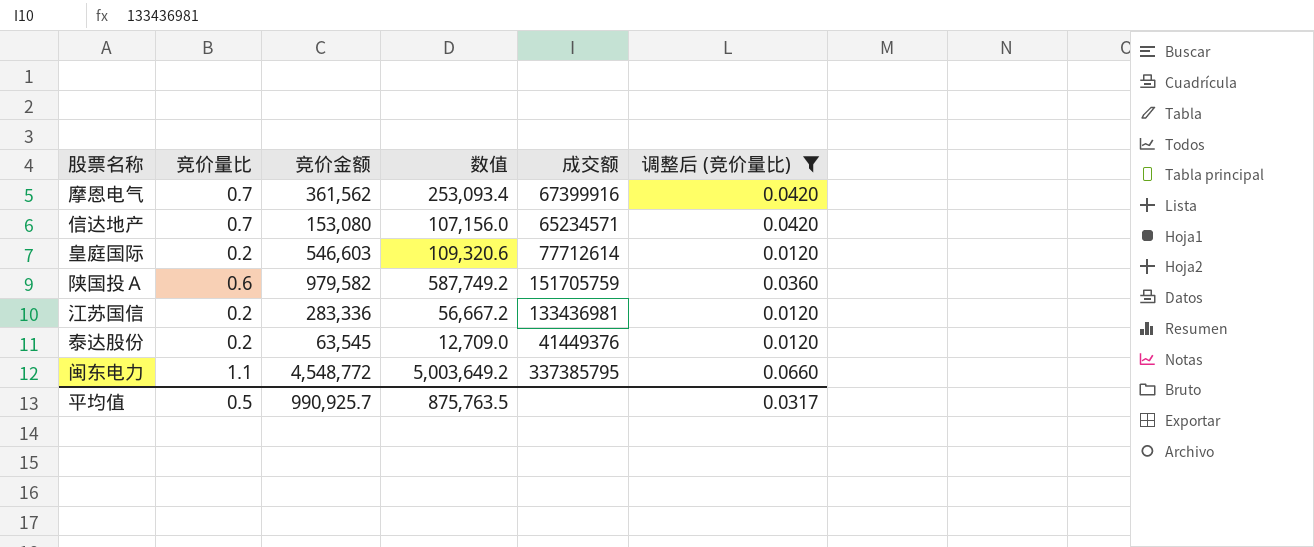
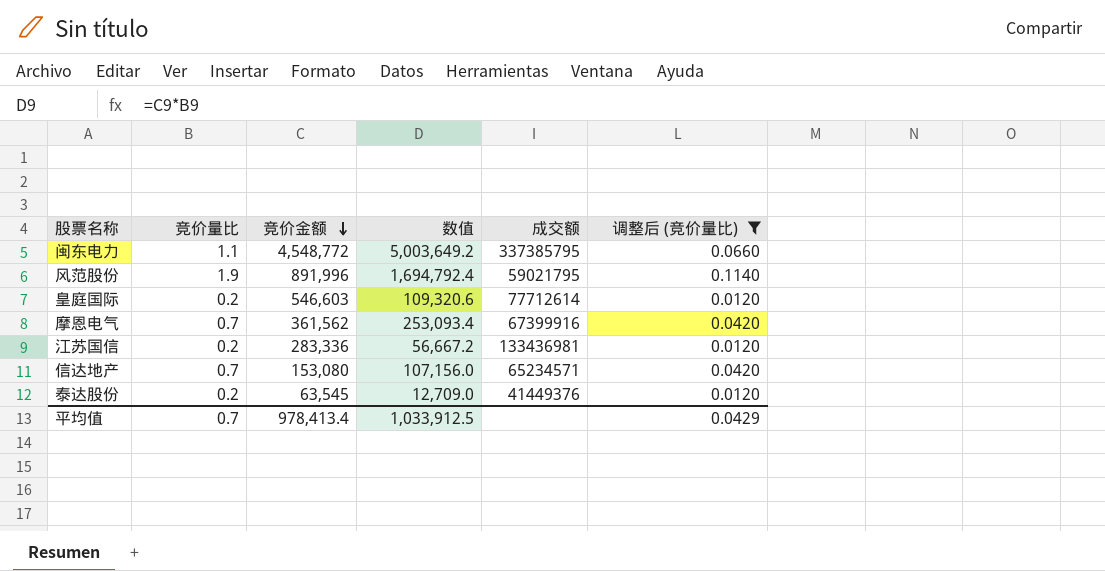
row order: none -> 竞价金额 descending
row 陕国投Ａ: 0.6 | 979,582 | 587,749.2 | 151705759 | 0.0360 -> none
row 风范股份: none -> 1.9 | 891,996 | 1,694,792.4 | 59021795 | 0.1140
平均值 | 竞价量比: 0.5 -> 0.7
平均值 | 竞价金额: 990,925.7 -> 978,413.4
平均值 | 数值: 875,763.5 -> 1,033,912.5
平均值 | 调整后 (竞价量比): 0.0317 -> 0.0429

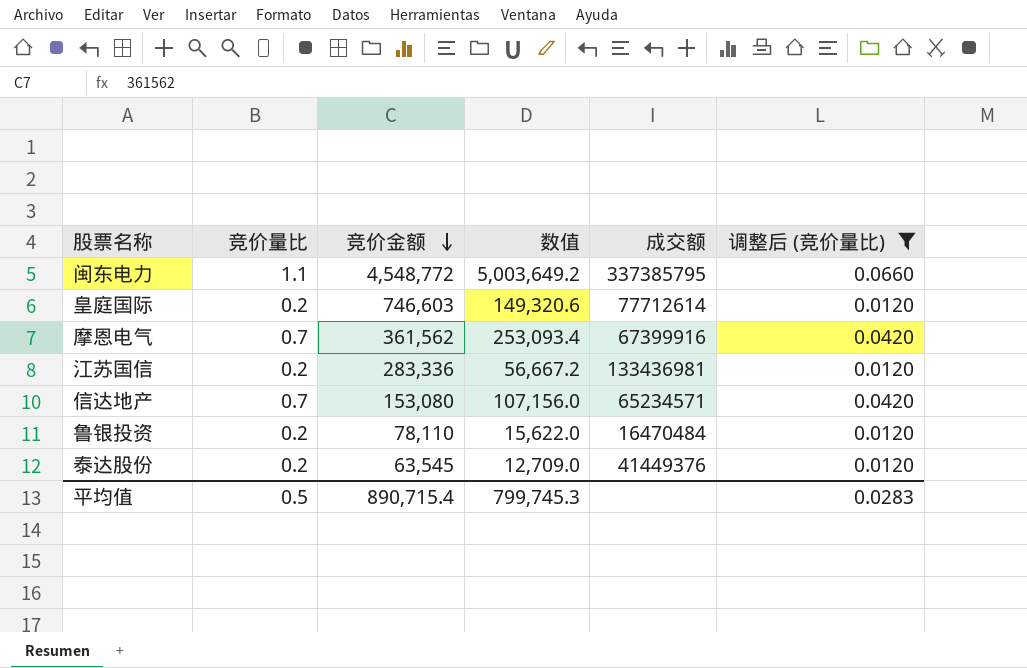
row 风范股份: 1.9 | 891,996 | 1,694,792.4 | 59021795 | 0.1140 -> none
皇庭国际 | 竞价金额: 546,603 -> 746,603
皇庭国际 | 数值: 109,320.6 -> 149,320.6
row 鲁银投资: none -> 0.2 | 78,110 | 15,622.0 | 16470484 | 0.0120
平均值 | 竞价量比: 0.7 -> 0.5
平均值 | 竞价金额: 978,413.4 -> 890,715.4
平均值 | 数值: 1,033,912.5 -> 799,745.3
平均值 | 调整后 (竞价量比): 0.0429 -> 0.0283

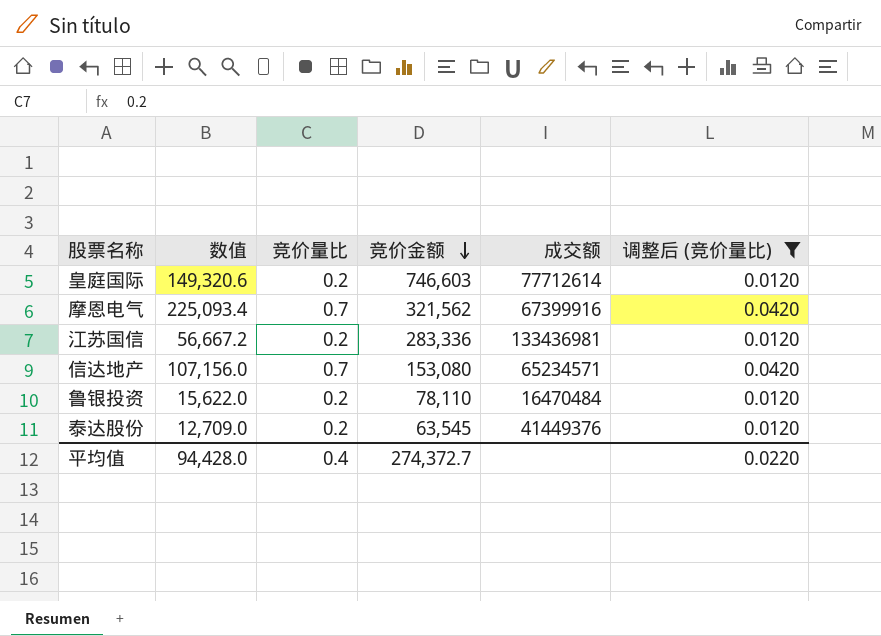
column 数值 | position: 4 -> 2
row 闽东电力: 1.1 | 4,548,772 | 5,003,649.2 | 337385795 | 0.0660 -> none
摩恩电气 | 数值: 253,093.4 -> 225,093.4
摩恩电气 | 竞价金额: 361,562 -> 321,562
平均值 | 数值: 799,745.3 -> 94,428.0
平均值 | 竞价量比: 0.5 -> 0.4
平均值 | 竞价金额: 890,715.4 -> 274,372.7
平均值 | 调整后 (竞价量比): 0.0283 -> 0.0220

